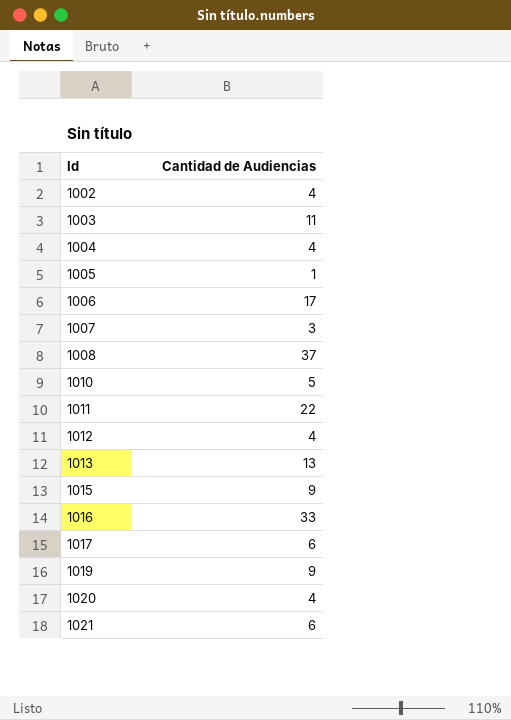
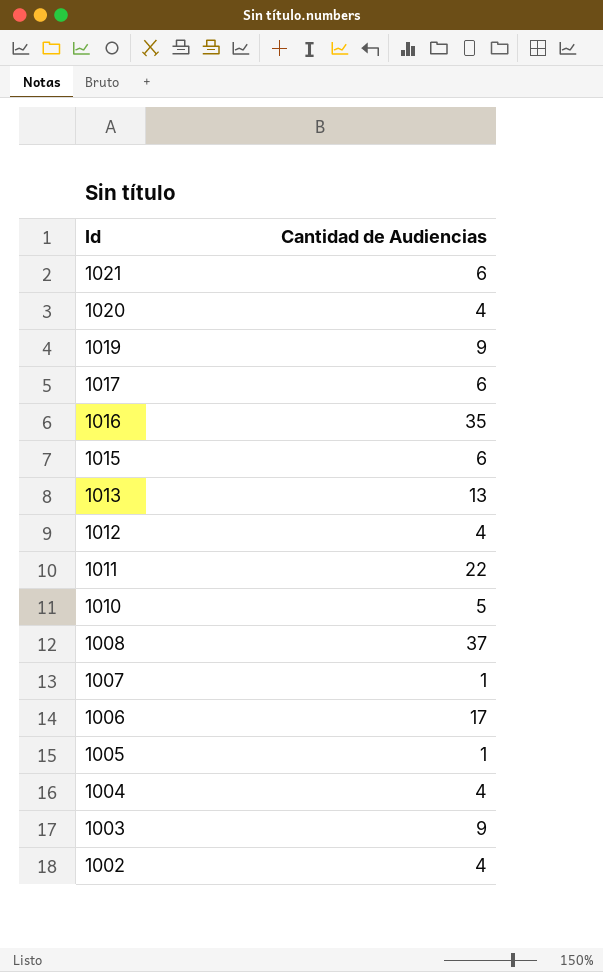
row order: Id ascending -> Id descending
1016 | Cantidad de Audiencias: 33 -> 35
1015 | Cantidad de Audiencias: 9 -> 6
1007 | Cantidad de Audiencias: 3 -> 1
1003 | Cantidad de Audiencias: 11 -> 9

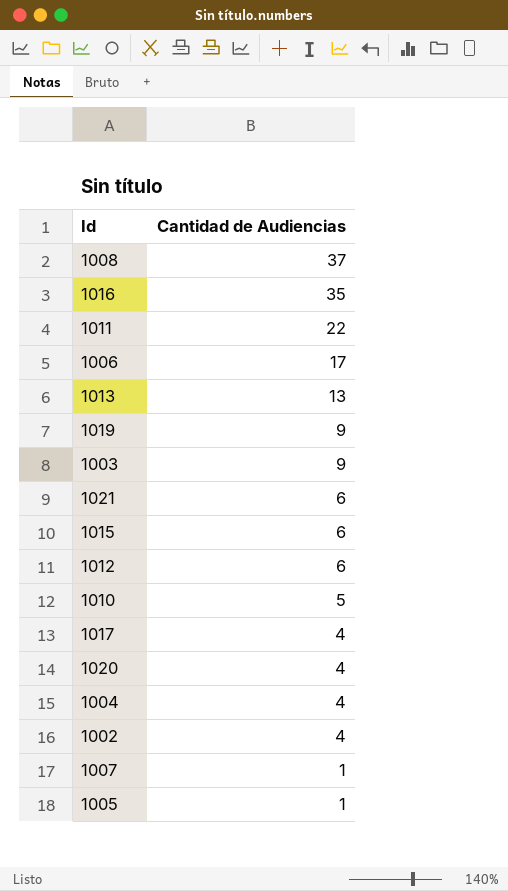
row order: Id descending -> Cantidad de Audiencias descending
1012 | Cantidad de Audiencias: 4 -> 6
1017 | Cantidad de Audiencias: 6 -> 4

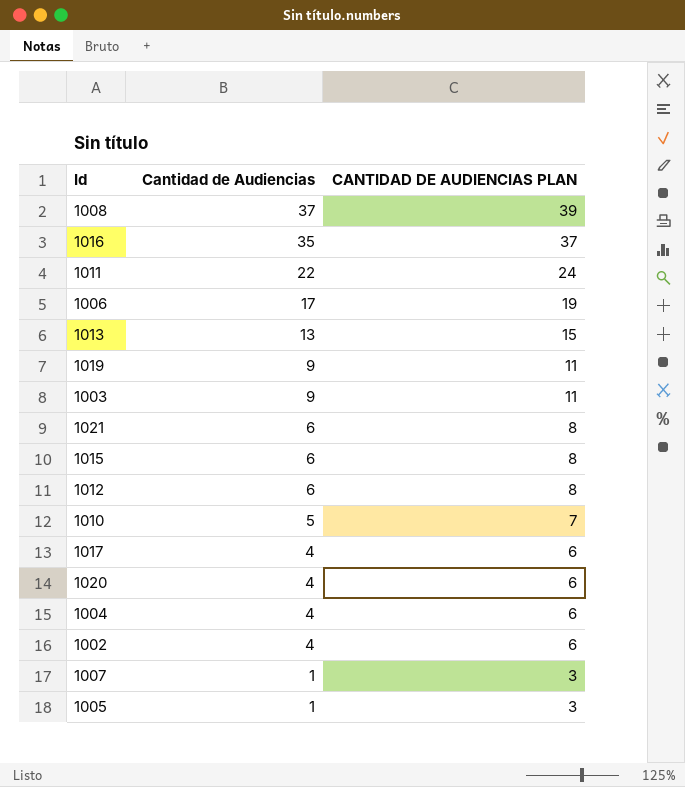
column CANTIDAD DE AUDIENCIAS PLAN | formula: none -> [Cantidad de Audiencias] + 2

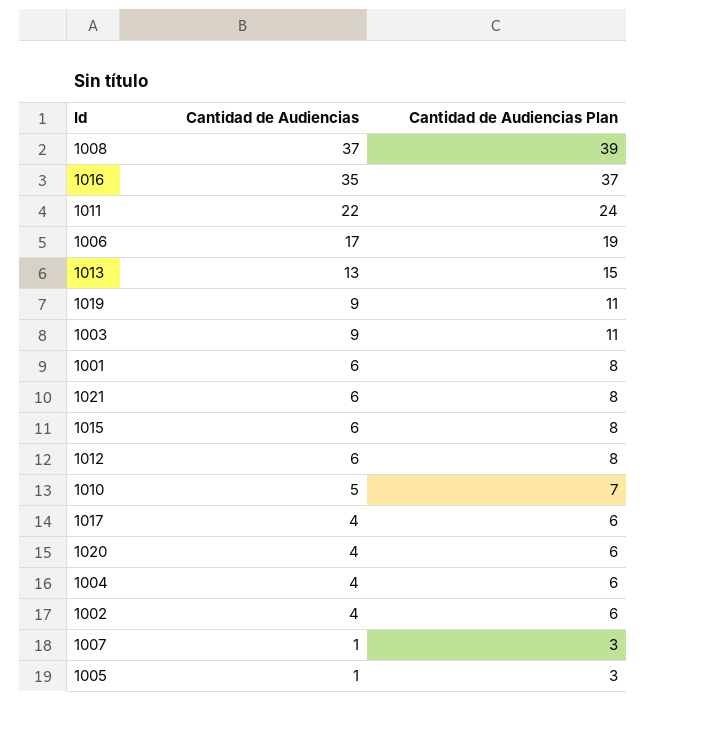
column name: CANTIDAD DE AUDIENCIAS PLAN -> Cantidad de Audiencias Plan
row 1001: none -> 6 | 8

